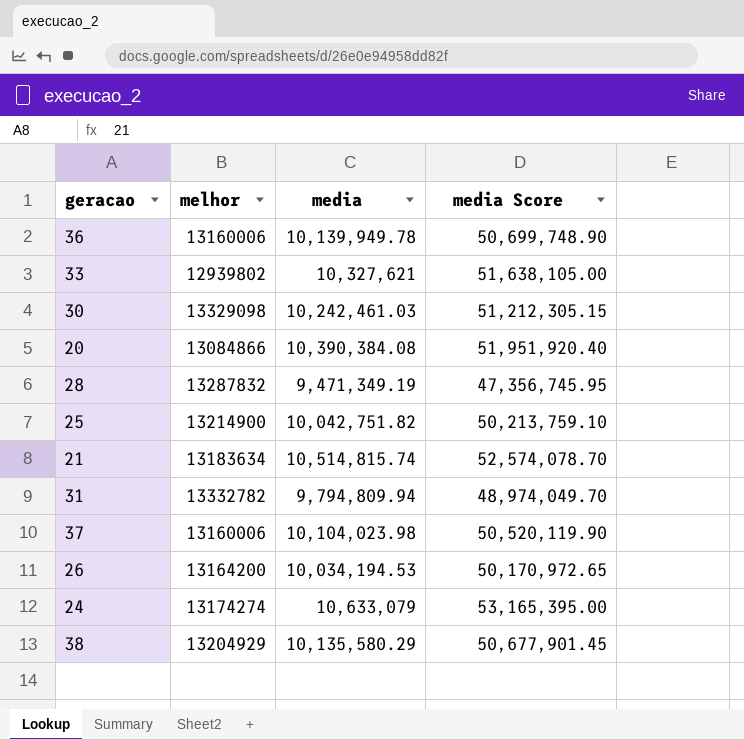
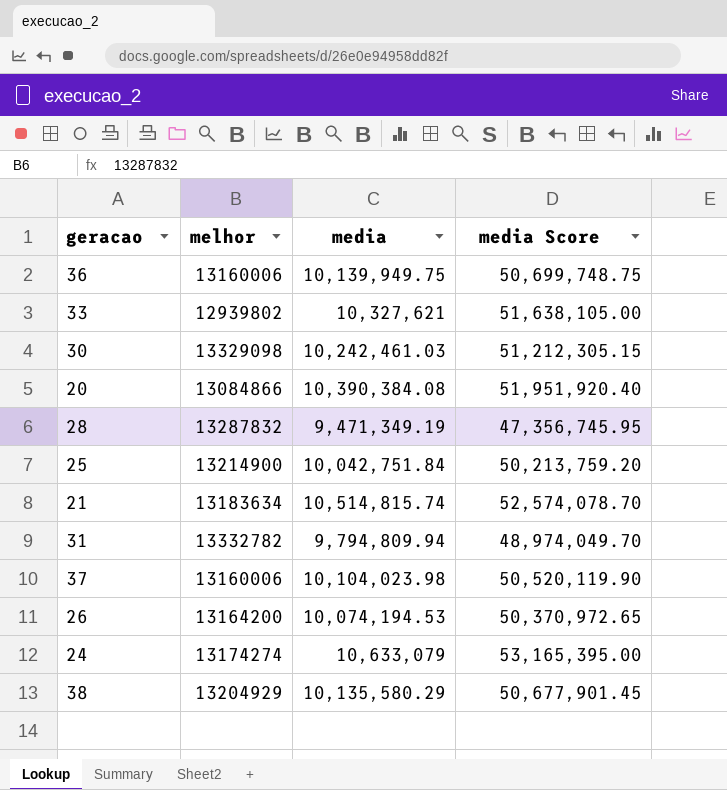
36 | media: 10,139,949.78 -> 10,139,949.75
36 | media Score: 50,699,748.90 -> 50,699,748.75
25 | media: 10,042,751.82 -> 10,042,751.84
25 | media Score: 50,213,759.10 -> 50,213,759.20
26 | media: 10,034,194.53 -> 10,074,194.53
26 | media Score: 50,170,972.65 -> 50,370,972.65

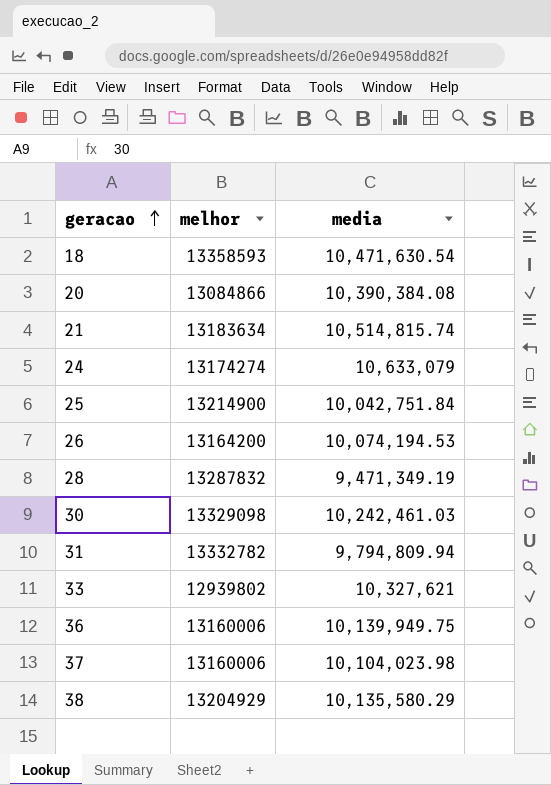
row order: none -> geracao ascending
column media Score | formula: [media] * 5 -> none
row 18: none -> 13358593 | 10,471,630.54

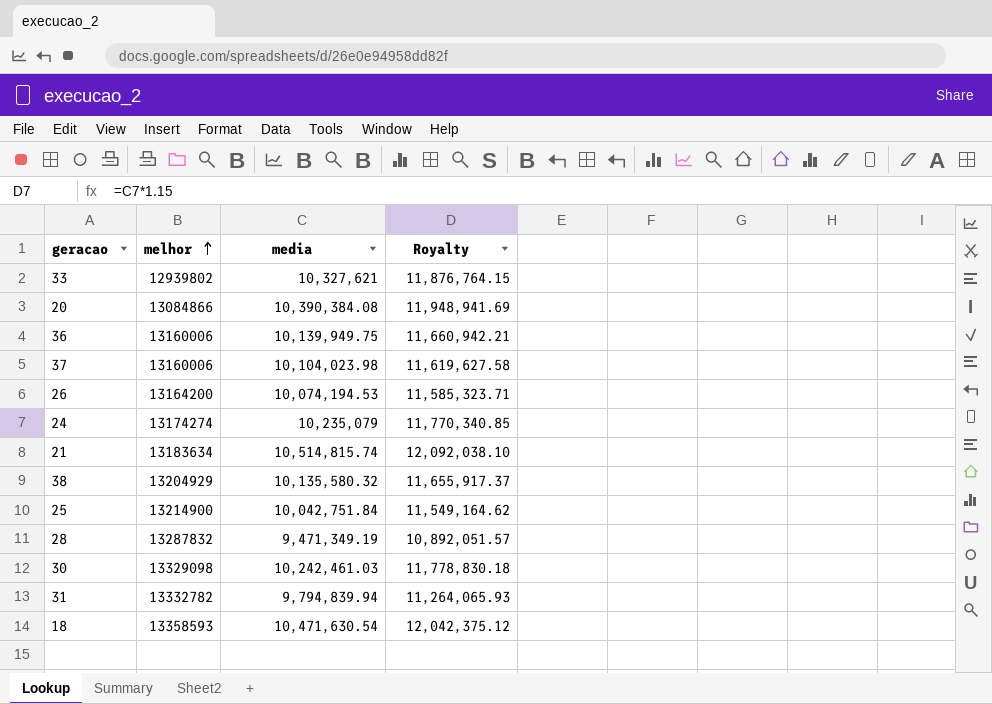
row order: geracao ascending -> melhor ascending
column Royalty | formula: none -> [media] * 1.15
24 | media: 10,633,079 -> 10,235,079
38 | media: 10,135,580.29 -> 10,135,580.32
31 | media: 9,794,809.94 -> 9,794,839.94

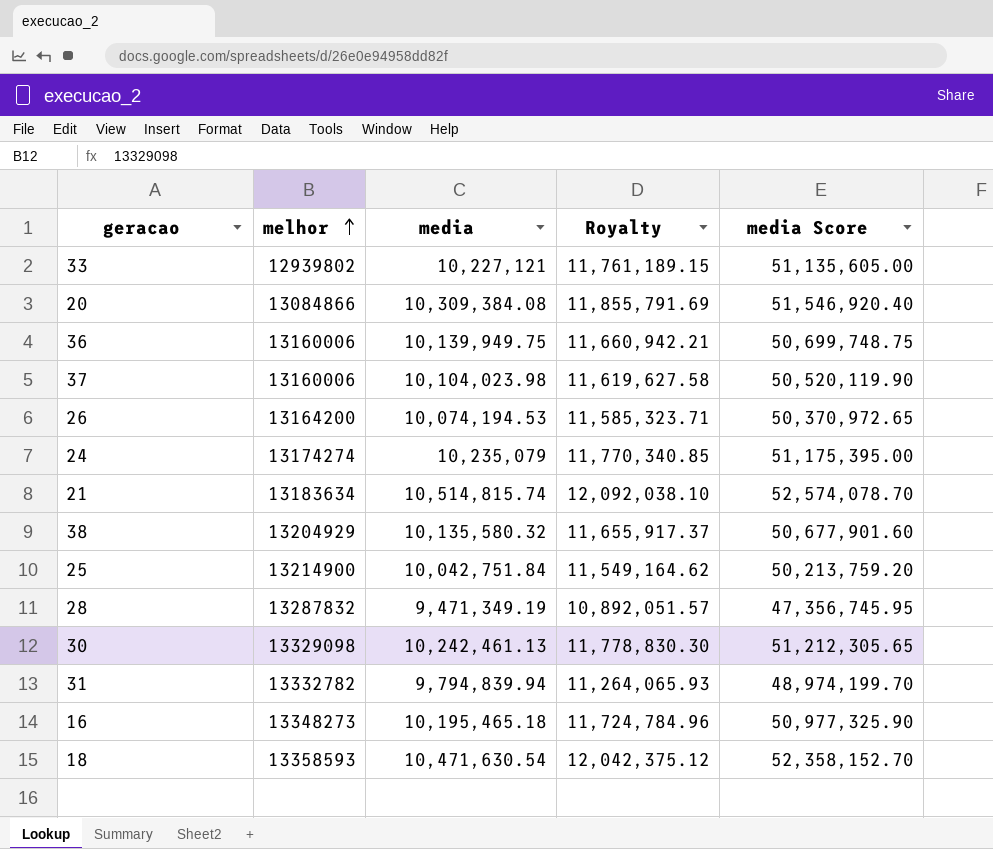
column media Score | formula: none -> [media] * 5
33 | media: 10,327,621 -> 10,227,121
33 | Royalty: 11,876,764.15 -> 11,761,189.15
20 | media: 10,390,384.08 -> 10,309,384.08
20 | Royalty: 11,948,941.69 -> 11,855,791.69
30 | media: 10,242,461.03 -> 10,242,461.13
30 | Royalty: 11,778,830.18 -> 11,778,830.30
row 16: none -> 13348273 | 10,195,465.18 | 11,724,784.96 | 50,977,325.90

